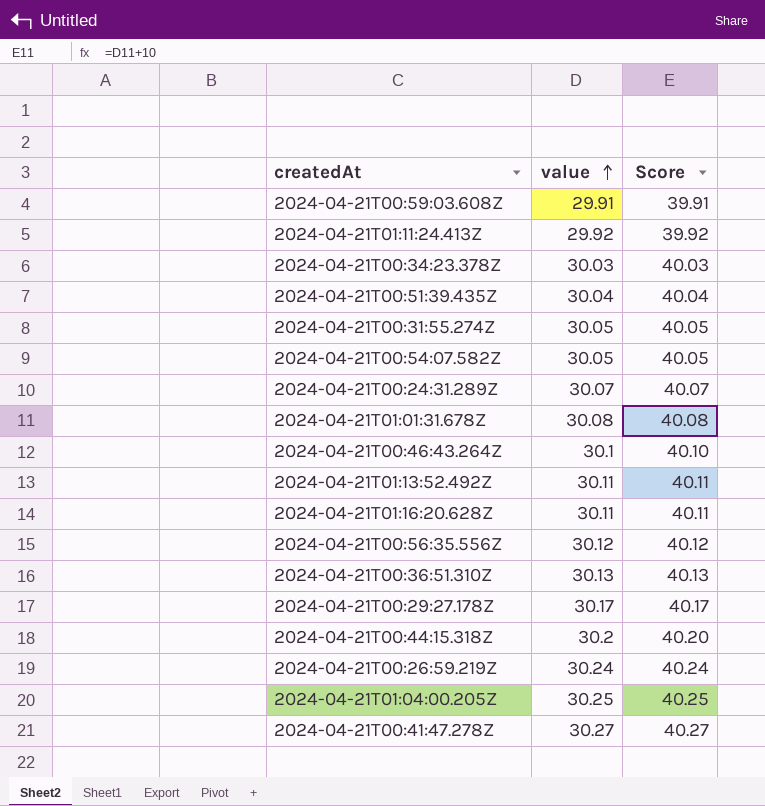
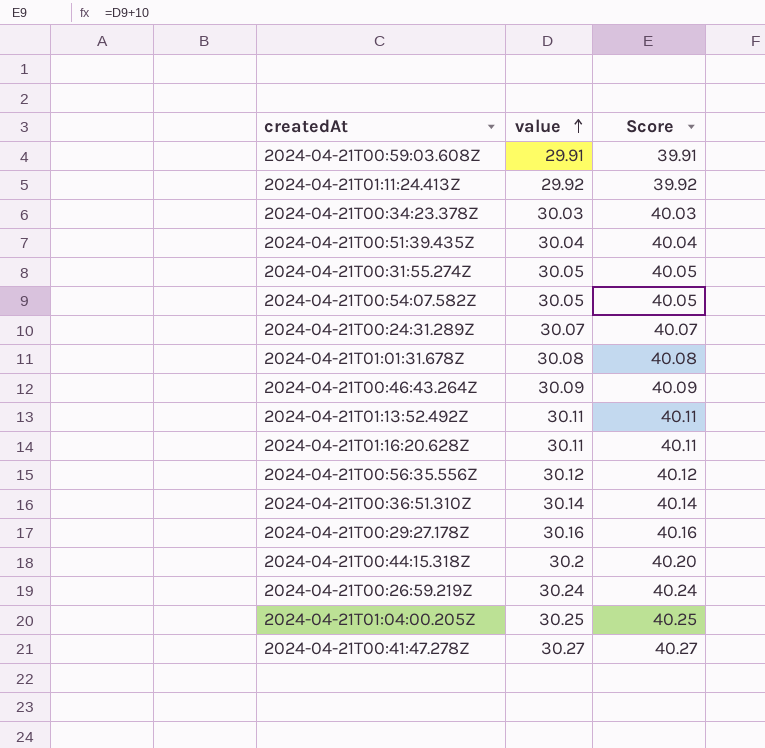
2024-04-21T00:46:43.264Z | value: 30.1 -> 30.09
2024-04-21T00:46:43.264Z | Score: 40.10 -> 40.09
2024-04-21T00:36:51.310Z | value: 30.13 -> 30.14
2024-04-21T00:36:51.310Z | Score: 40.13 -> 40.14
2024-04-21T00:29:27.178Z | value: 30.17 -> 30.16
2024-04-21T00:29:27.178Z | Score: 40.17 -> 40.16

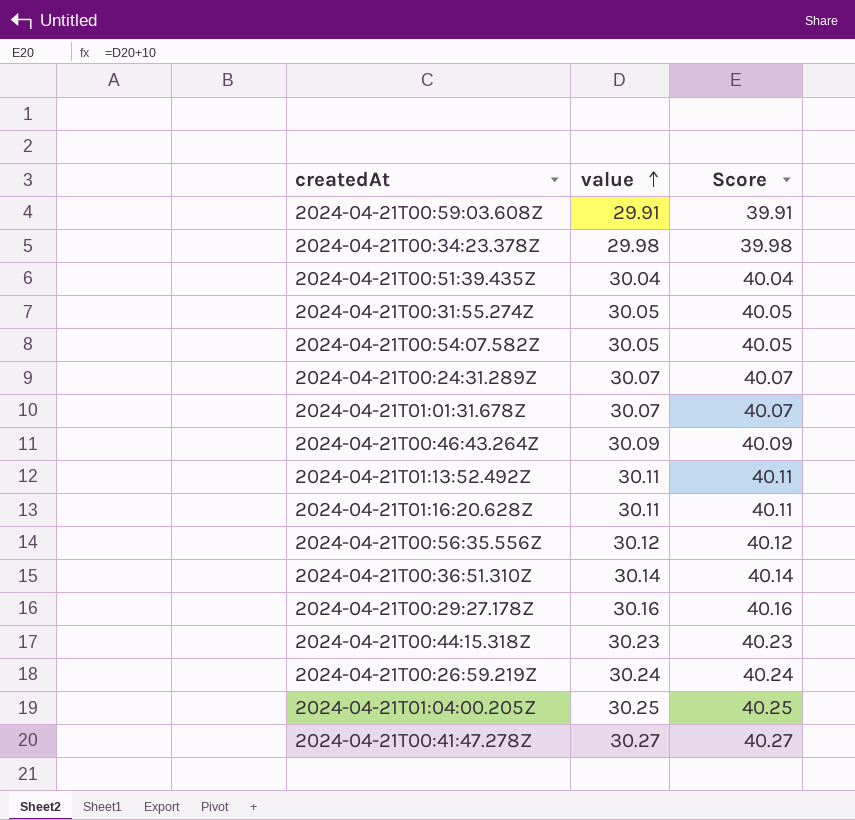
row 2024-04-21T01:11:24.413Z: 29.92 | 39.92 -> none
2024-04-21T00:34:23.378Z | value: 30.03 -> 29.98
2024-04-21T00:34:23.378Z | Score: 40.03 -> 39.98
2024-04-21T01:01:31.678Z | value: 30.08 -> 30.07
2024-04-21T01:01:31.678Z | Score: 40.08 -> 40.07
2024-04-21T00:44:15.318Z | value: 30.2 -> 30.23
2024-04-21T00:44:15.318Z | Score: 40.20 -> 40.23

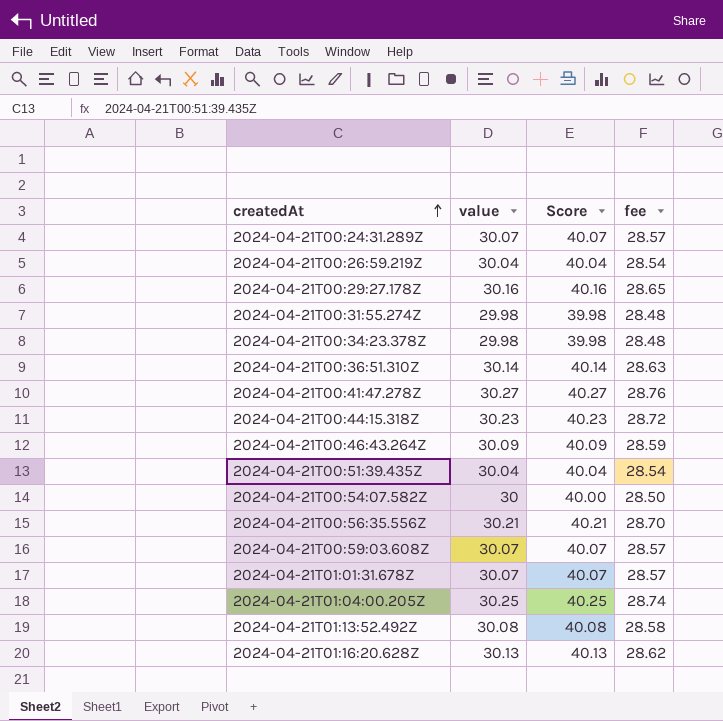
row order: value ascending -> createdAt ascending
column fee | formula: none -> [value] * 0.95
2024-04-21T00:26:59.219Z | value: 30.24 -> 30.04
2024-04-21T00:26:59.219Z | Score: 40.24 -> 40.04
2024-04-21T00:31:55.274Z | value: 30.05 -> 29.98
2024-04-21T00:31:55.274Z | Score: 40.05 -> 39.98
2024-04-21T00:54:07.582Z | value: 30.05 -> 30
2024-04-21T00:54:07.582Z | Score: 40.05 -> 40.00
2024-04-21T00:56:35.556Z | value: 30.12 -> 30.21
2024-04-21T00:56:35.556Z | Score: 40.12 -> 40.21
2024-04-21T00:59:03.608Z | value: 29.91 -> 30.07
2024-04-21T00:59:03.608Z | Score: 39.91 -> 40.07
2024-04-21T01:13:52.492Z | value: 30.11 -> 30.08
2024-04-21T01:13:52.492Z | Score: 40.11 -> 40.08
2024-04-21T01:16:20.628Z | value: 30.11 -> 30.13
2024-04-21T01:16:20.628Z | Score: 40.11 -> 40.13

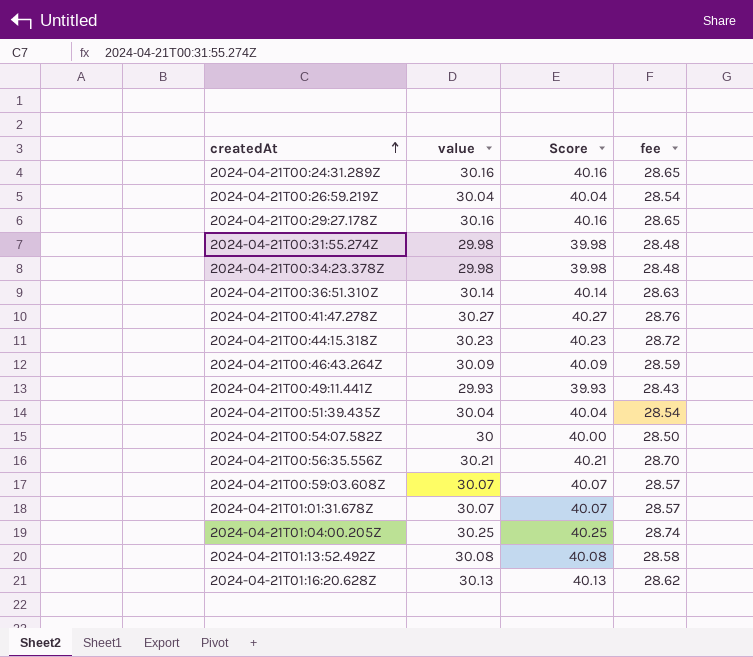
2024-04-21T00:24:31.289Z | value: 30.07 -> 30.16
2024-04-21T00:24:31.289Z | Score: 40.07 -> 40.16
2024-04-21T00:24:31.289Z | fee: 28.57 -> 28.65
row 2024-04-21T00:49:11.441Z: none -> 29.93 | 39.93 | 28.43

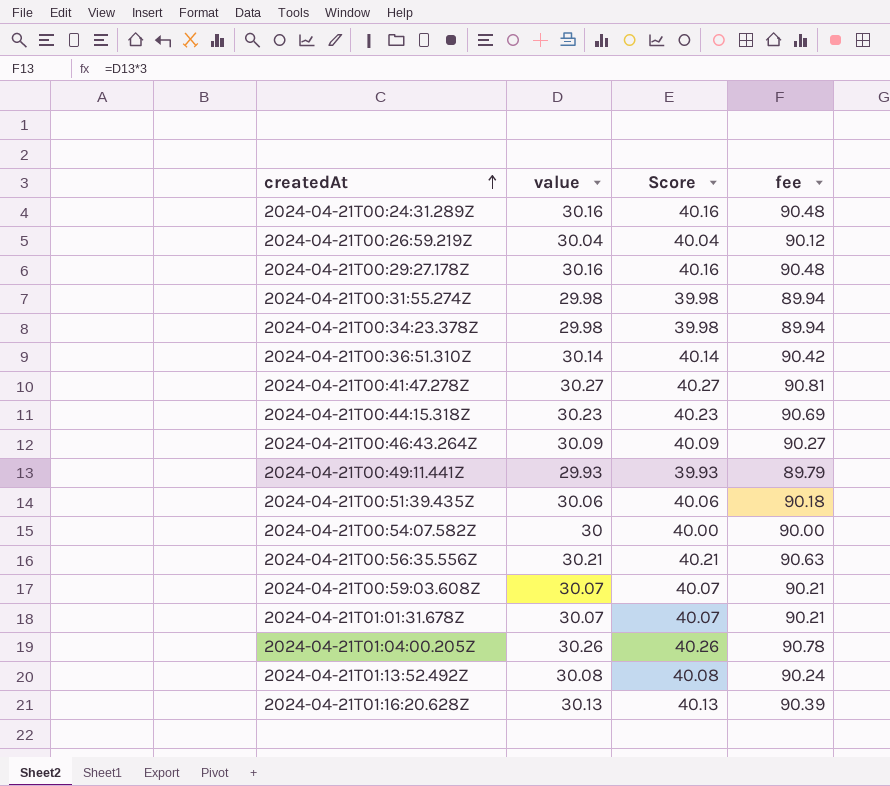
column fee | formula: [value] * 0.95 -> [value] * 3
2024-04-21T00:51:39.435Z | value: 30.04 -> 30.06
2024-04-21T00:51:39.435Z | Score: 40.04 -> 40.06
2024-04-21T01:04:00.205Z | value: 30.25 -> 30.26
2024-04-21T01:04:00.205Z | Score: 40.25 -> 40.26

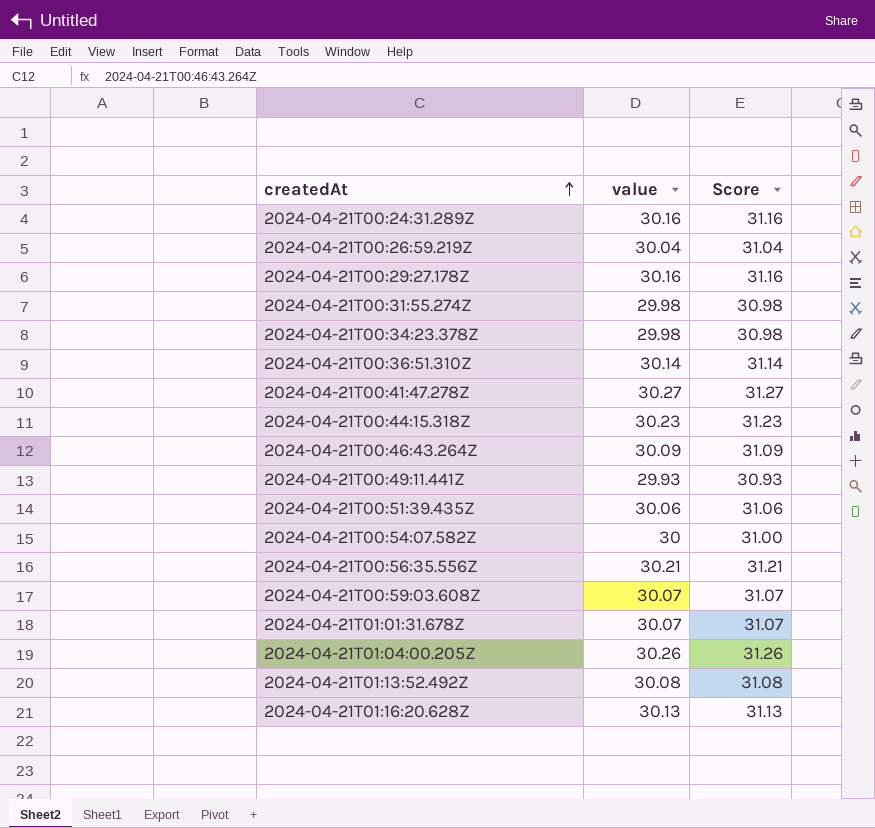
column fee | formula: [value] * 3 -> none
column Score | formula: [value] + 10 -> [value] + 1

